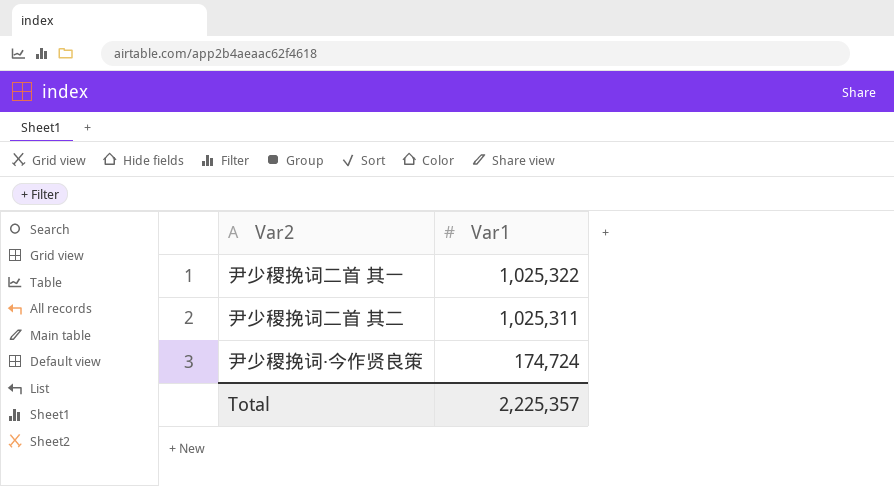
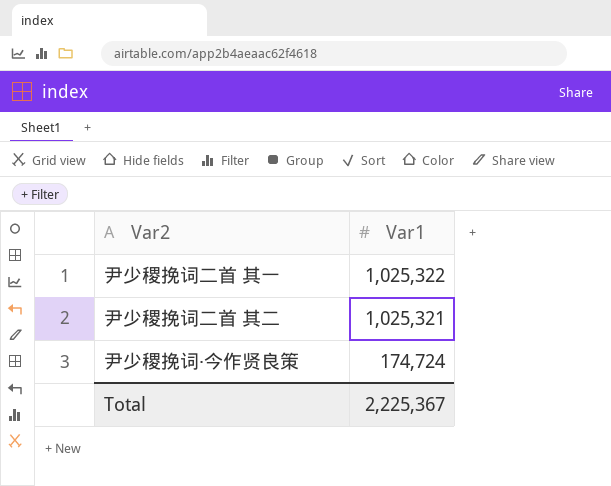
尹少稷挽词二首 其二 | Var1: 1,025,311 -> 1,025,321
Total | Var1: 2,225,357 -> 2,225,367

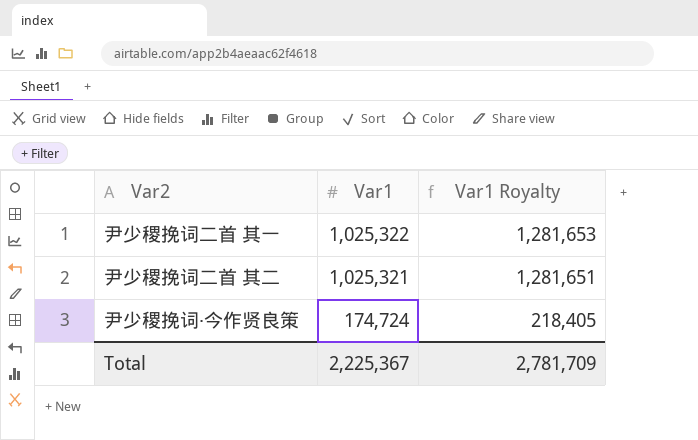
column Var1 Royalty | formula: none -> [Var1] * 1.25

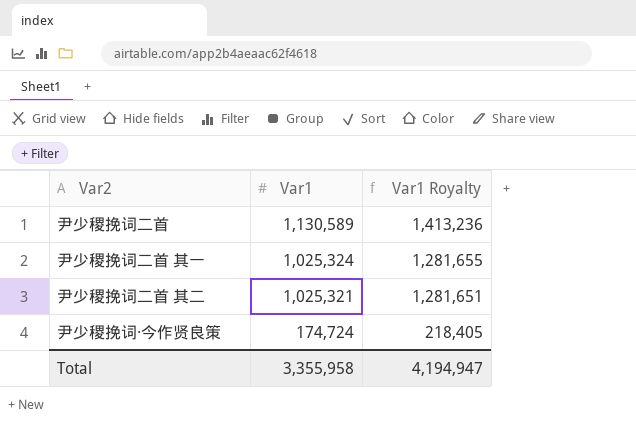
row 尹少稷挽词二首: none -> 1,130,589 | 1,413,236
尹少稷挽词二首 其一 | Var1: 1,025,322 -> 1,025,324
尹少稷挽词二首 其一 | Var1 Royalty: 1,281,653 -> 1,281,655
Total | Var1: 2,225,367 -> 3,355,958
Total | Var1 Royalty: 2,781,709 -> 4,194,947

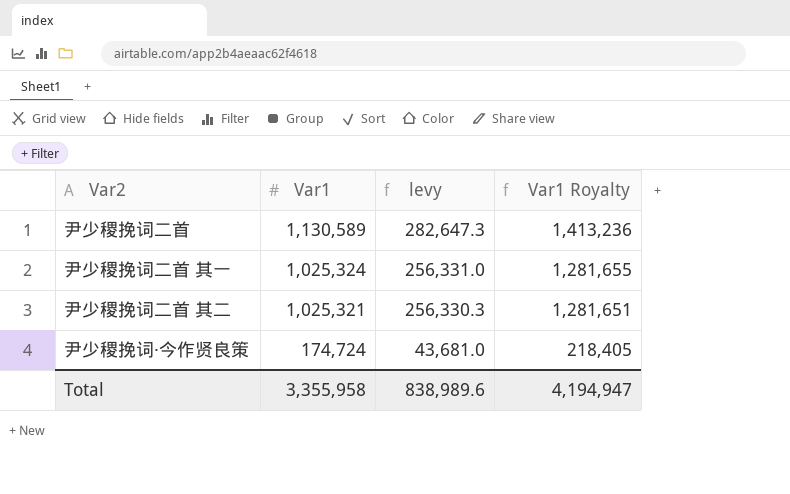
column levy | formula: none -> [Var1] * 0.25

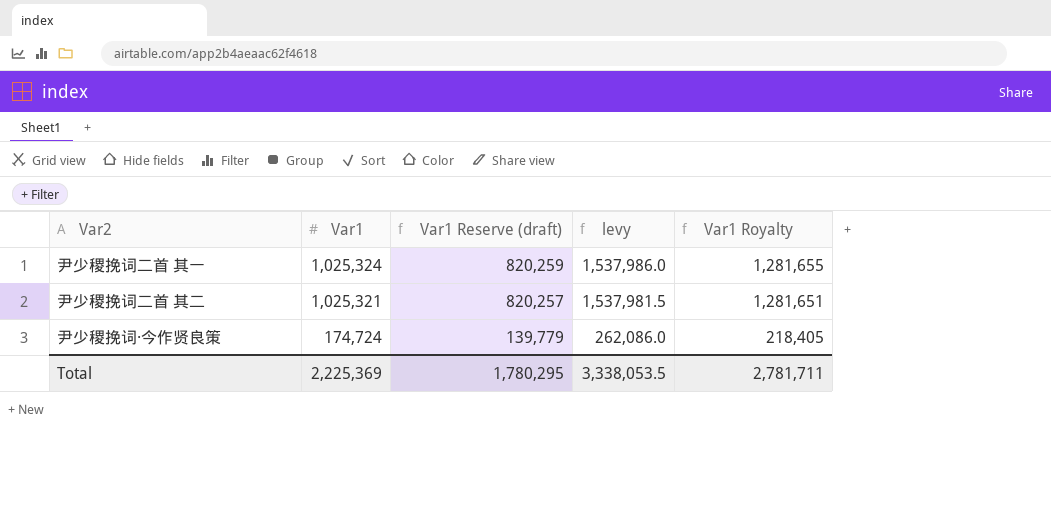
column Var1 Reserve (draft) | formula: none -> [Var1] * 0.8
column levy | formula: [Var1] * 0.25 -> [Var1] * 1.5
row 尹少稷挽词二首: 1,130,589 | 282,647.3 | 1,413,236 -> none
Total | Var1: 3,355,958 -> 2,225,369
Total | levy: 838,989.6 -> 3,338,053.5
Total | Var1 Royalty: 4,194,947 -> 2,781,711

